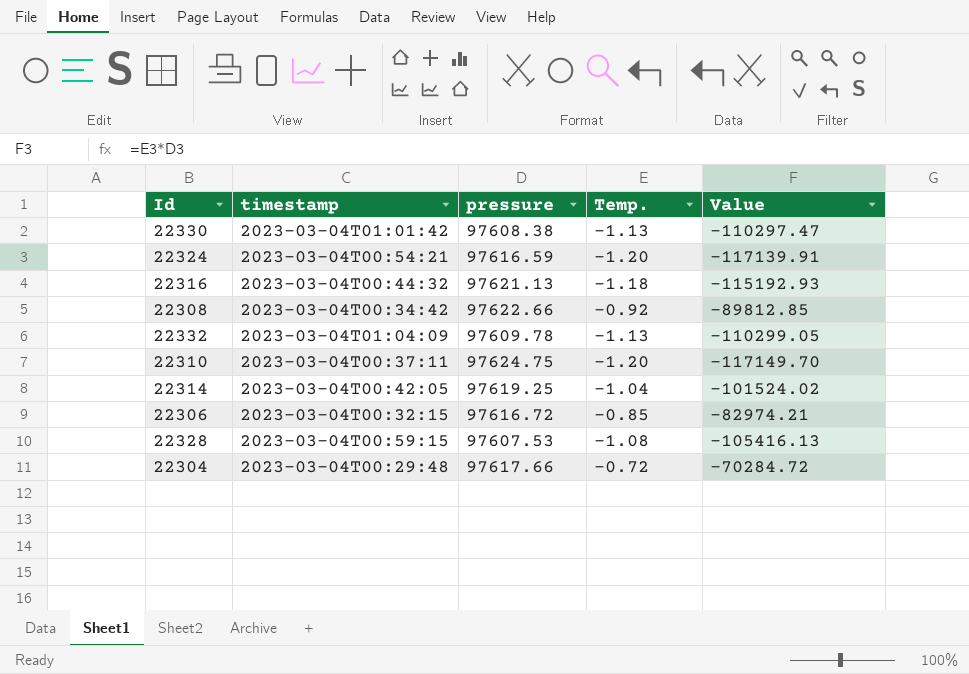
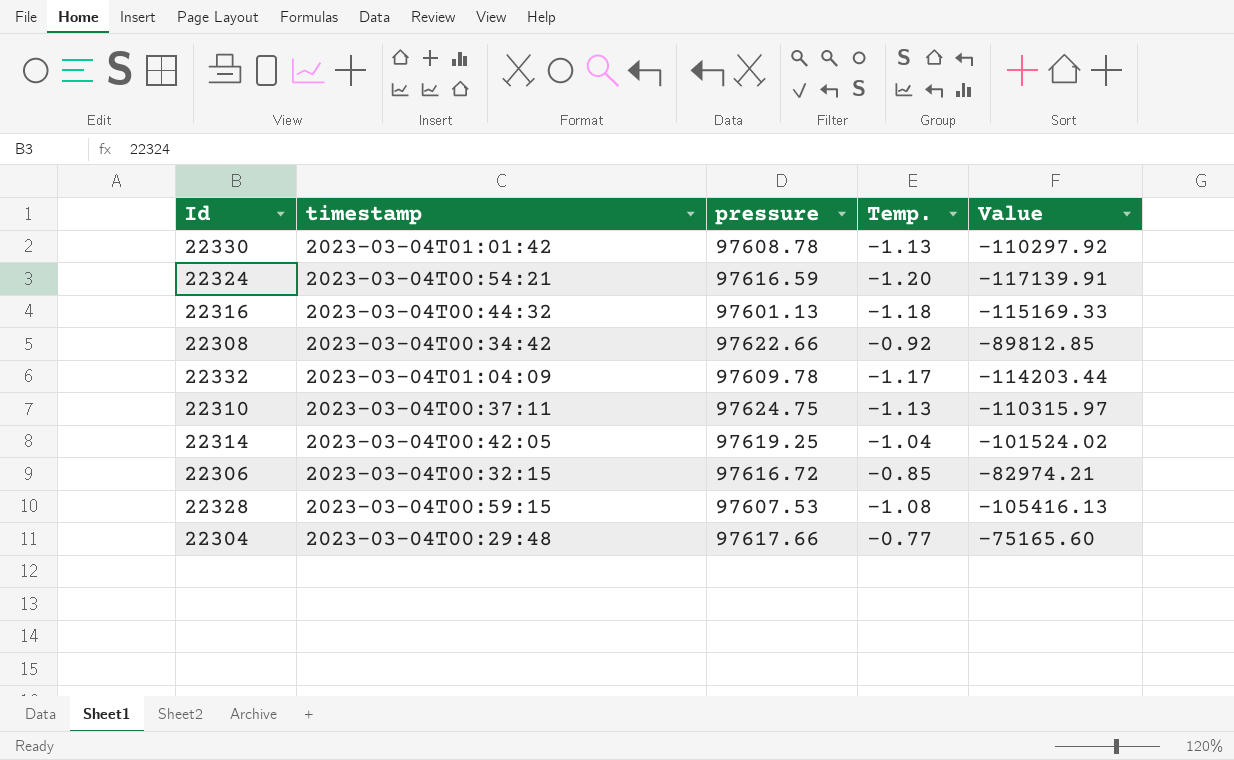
22330 | pressure: 97608.38 -> 97608.78
22330 | Value: -110297.47 -> -110297.92
22316 | pressure: 97621.13 -> 97601.13
22316 | Value: -115192.93 -> -115169.33
22332 | Temp.: -1.13 -> -1.17
22332 | Value: -110299.05 -> -114203.44
22310 | Temp.: -1.20 -> -1.13
22310 | Value: -117149.70 -> -110315.97
22304 | Temp.: -0.72 -> -0.77
22304 | Value: -70284.72 -> -75165.60

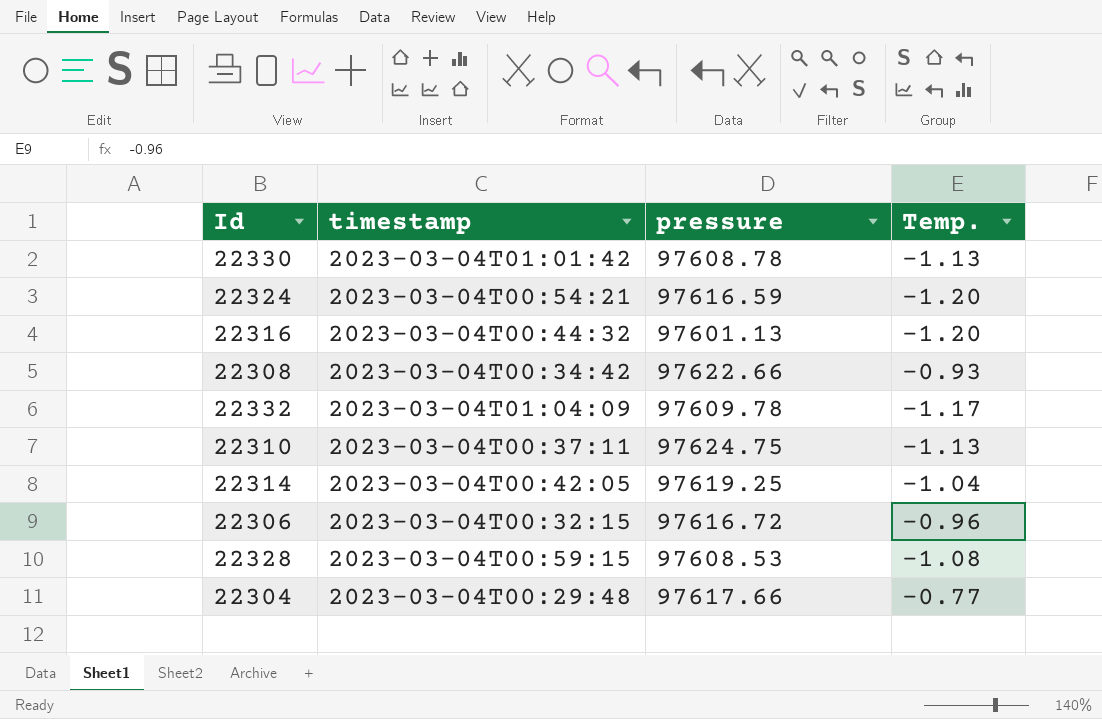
column Value | formula: [pressure] * [Temp.] -> none
22316 | Temp.: -1.18 -> -1.20
22308 | Temp.: -0.92 -> -0.93
22306 | Temp.: -0.85 -> -0.96
22328 | pressure: 97607.53 -> 97608.53

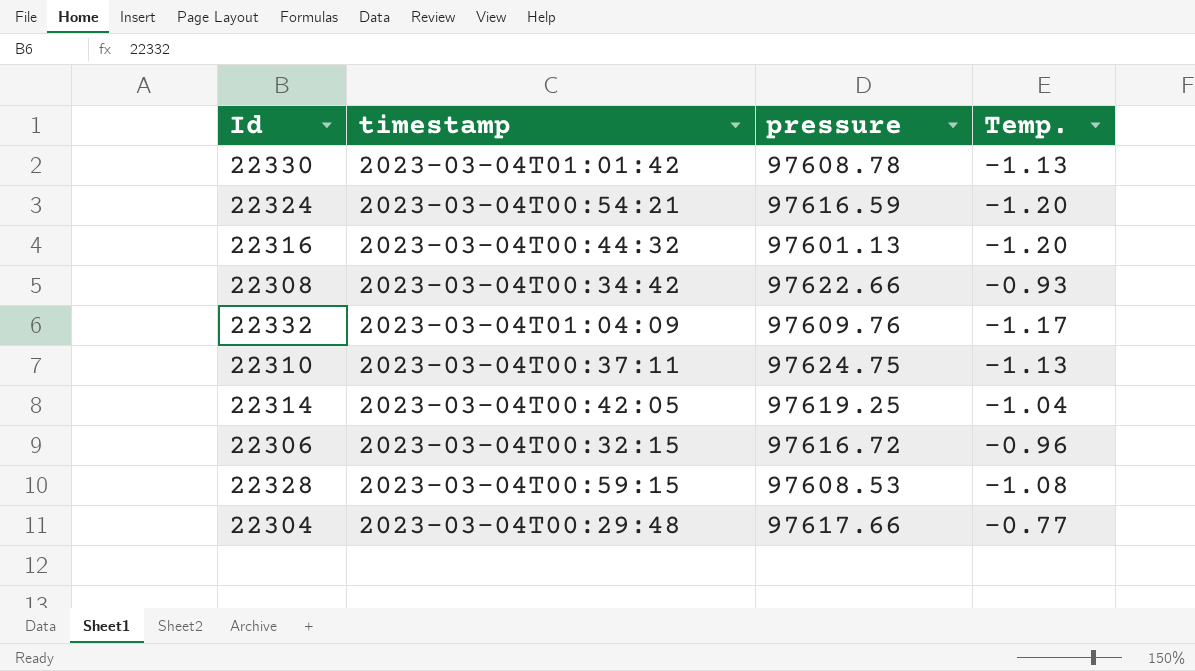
22332 | pressure: 97609.78 -> 97609.76

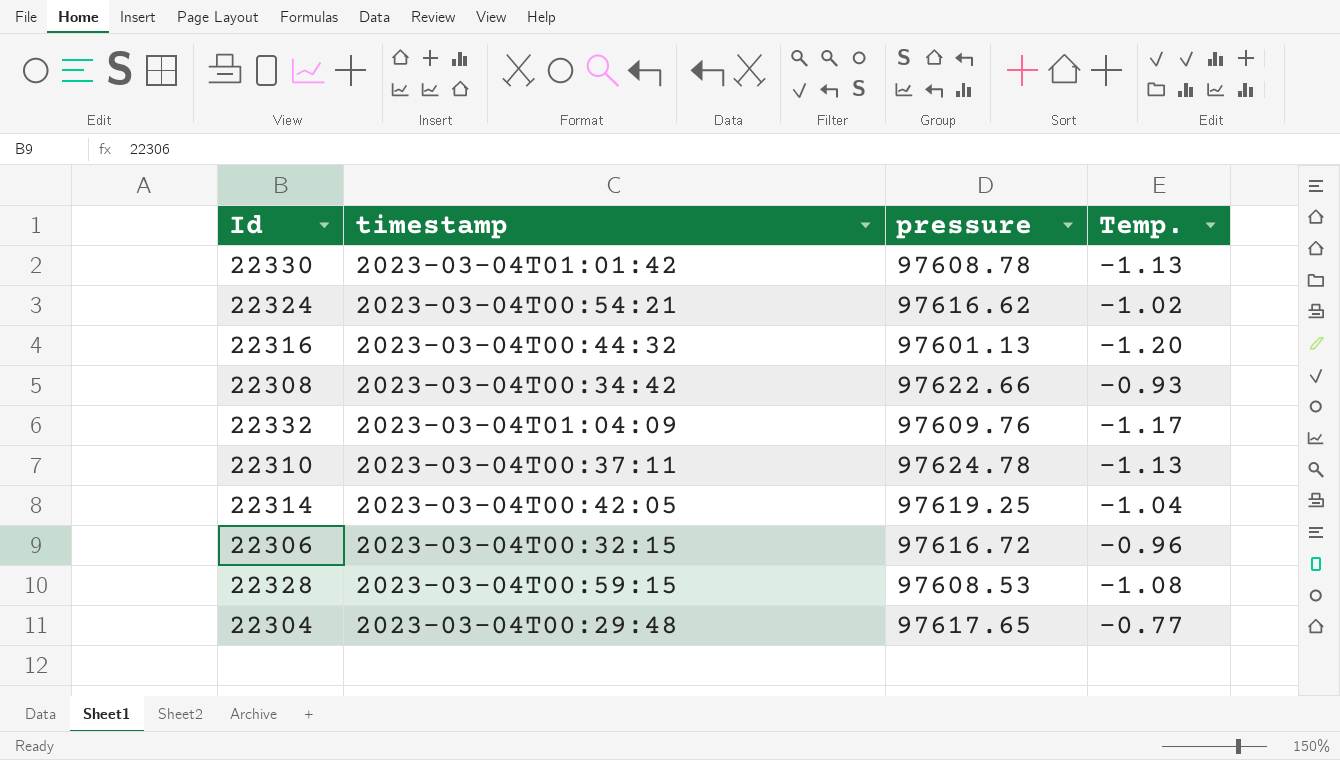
22324 | pressure: 97616.59 -> 97616.62
22324 | Temp.: -1.20 -> -1.02
22310 | pressure: 97624.75 -> 97624.78
22304 | pressure: 97617.66 -> 97617.65

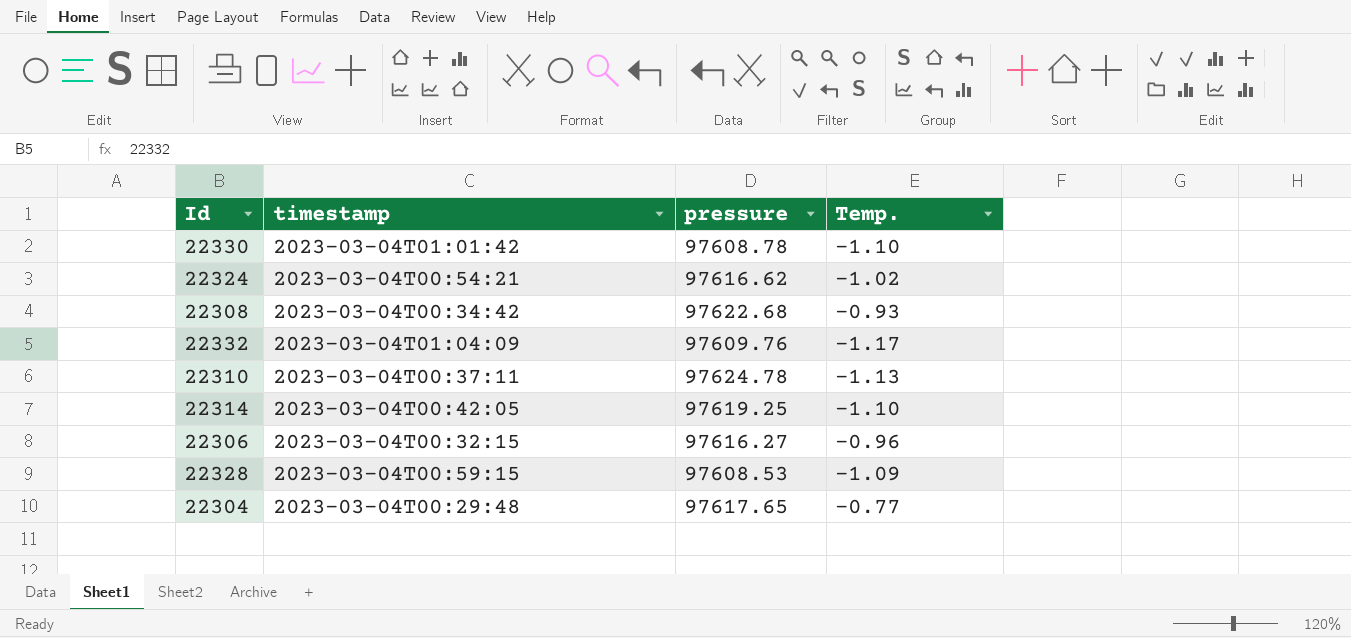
row 22316: 2023-03-04T00:44:32 | 97601.13 | -1.20 -> none
22330 | Temp.: -1.13 -> -1.10
22308 | pressure: 97622.66 -> 97622.68
22314 | Temp.: -1.04 -> -1.10
22306 | pressure: 97616.72 -> 97616.27
22328 | Temp.: -1.08 -> -1.09

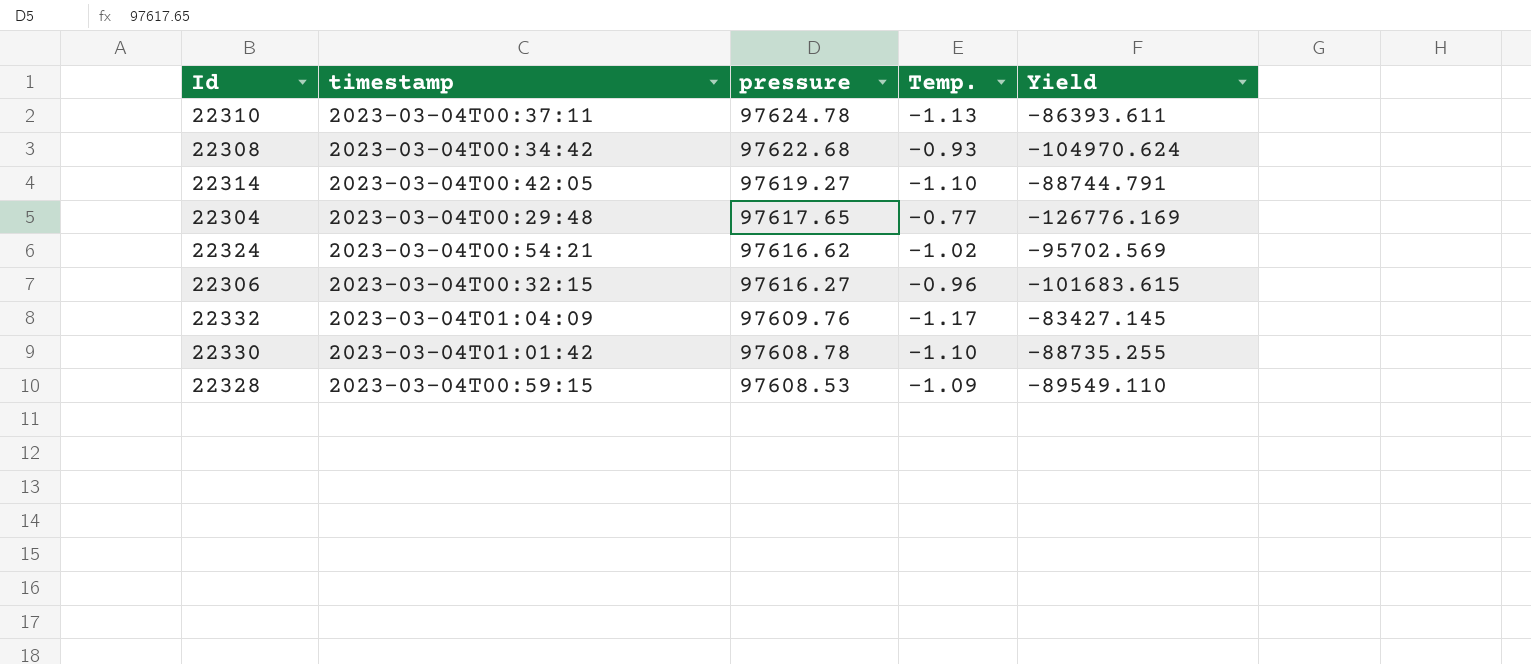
row order: none -> pressure descending
column Yield | formula: none -> [pressure] / [Temp.]
22314 | pressure: 97619.25 -> 97619.27

